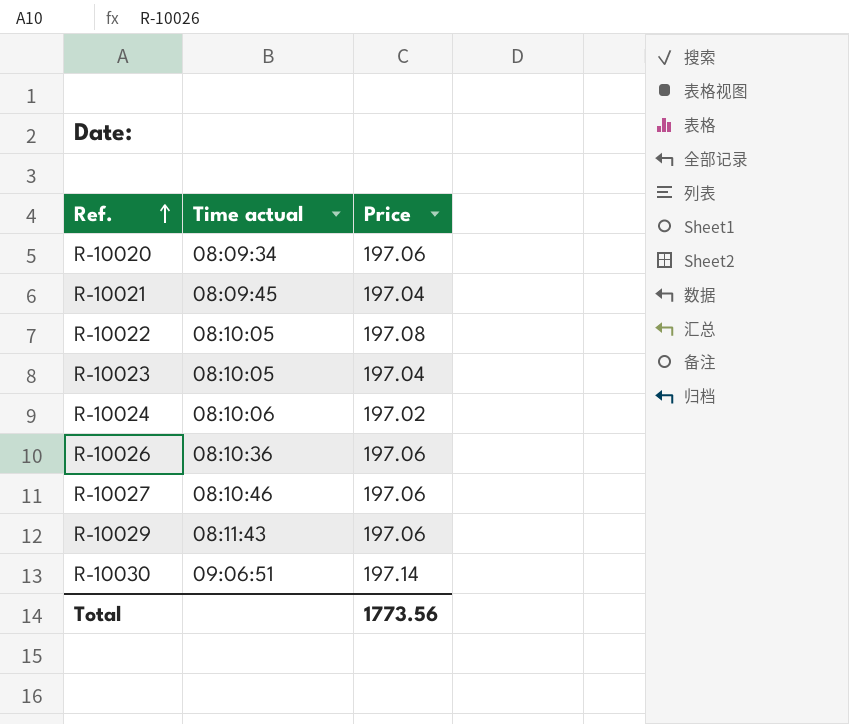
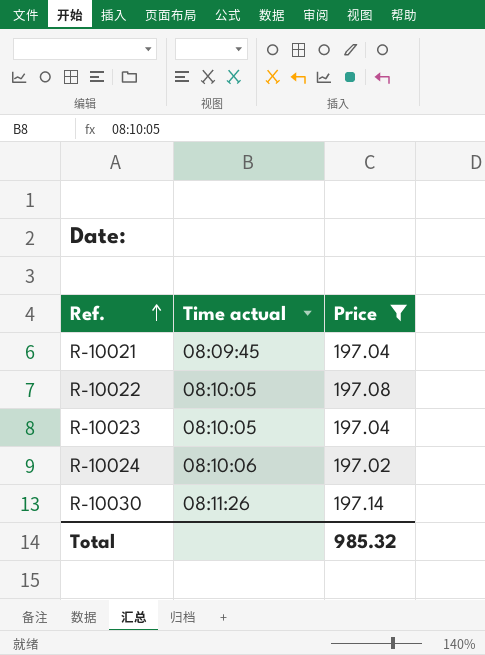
filter: none -> Price != 197.06
R-10030 | Time actual: 09:06:51 -> 08:11:26
Total | Price: 1773.56 -> 985.32

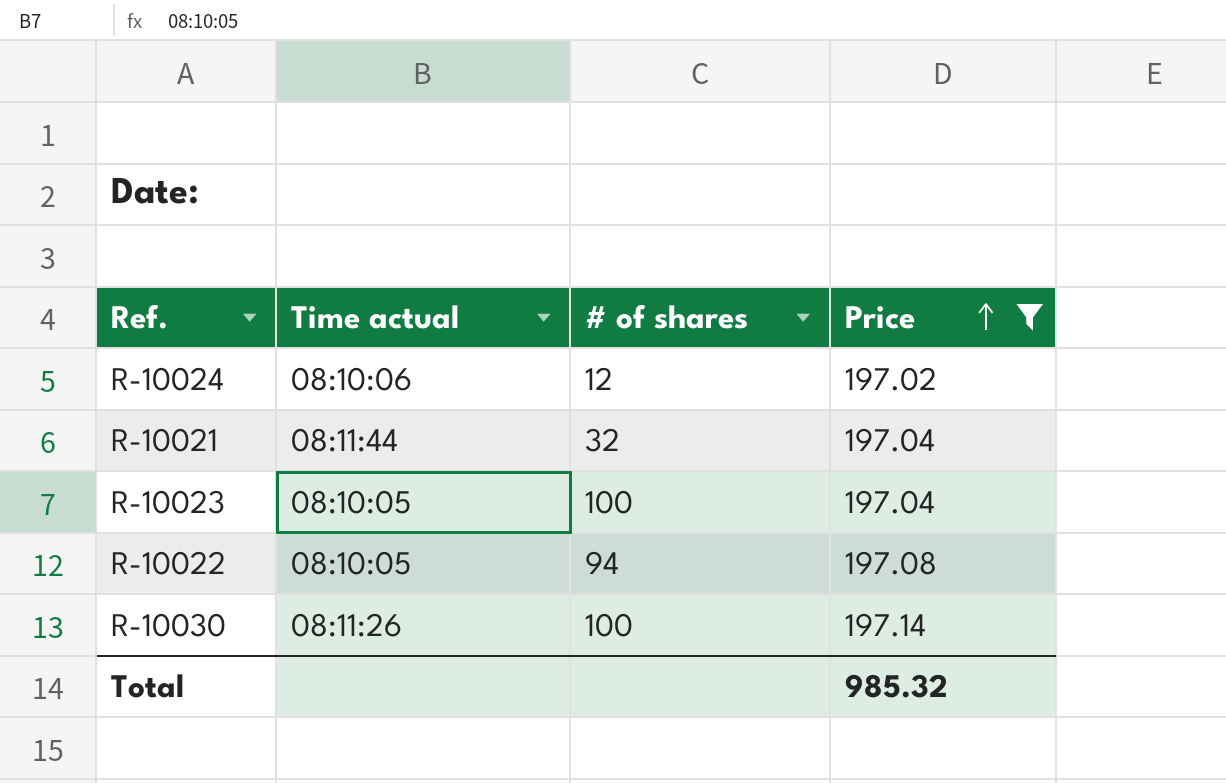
row order: Ref. ascending -> Price ascending
column # of shares | position: none -> 3
R-10021 | Time actual: 08:09:45 -> 08:11:44

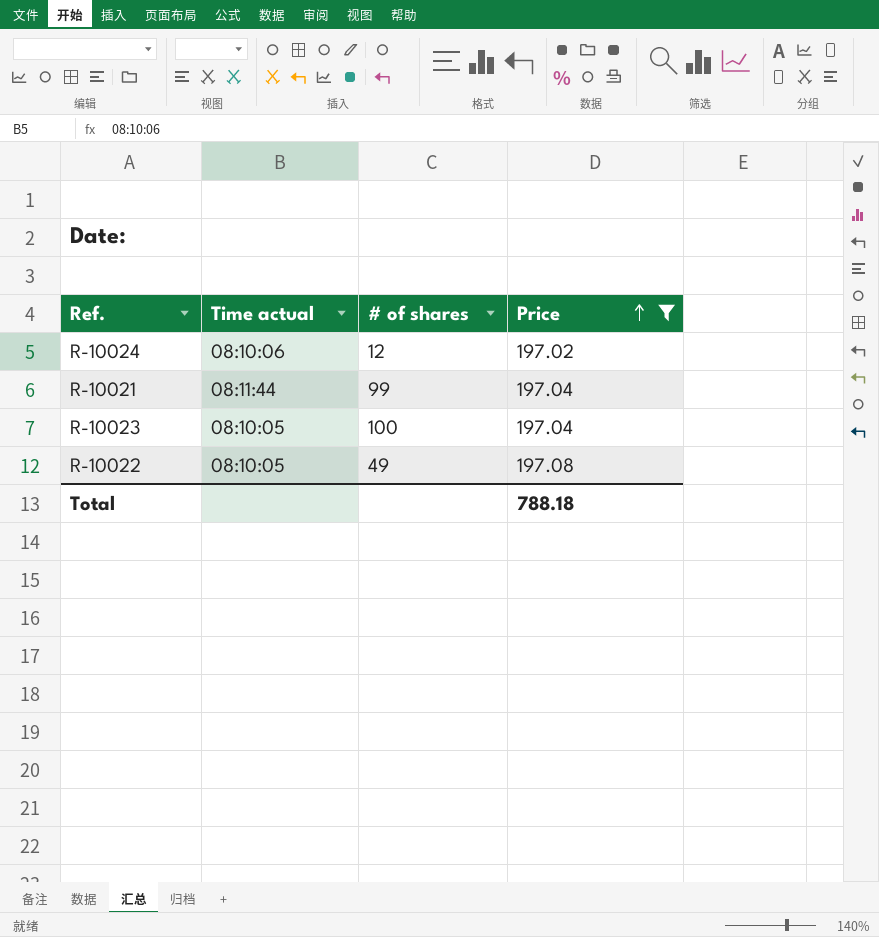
row R-10030: 08:11:26 | 100 | 197.14 -> none
R-10021 | # of shares: 32 -> 99
R-10022 | # of shares: 94 -> 49
Total | Price: 985.32 -> 788.18

